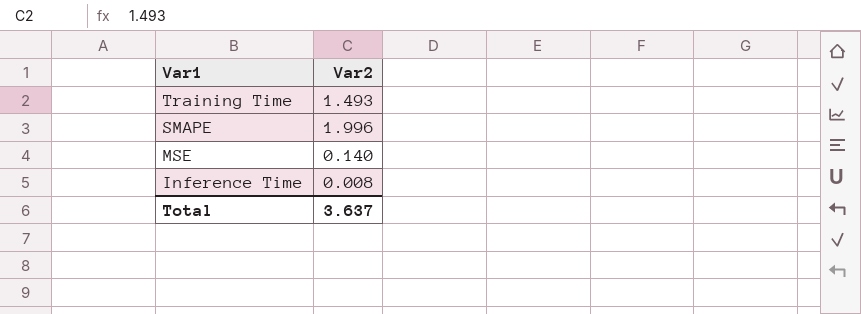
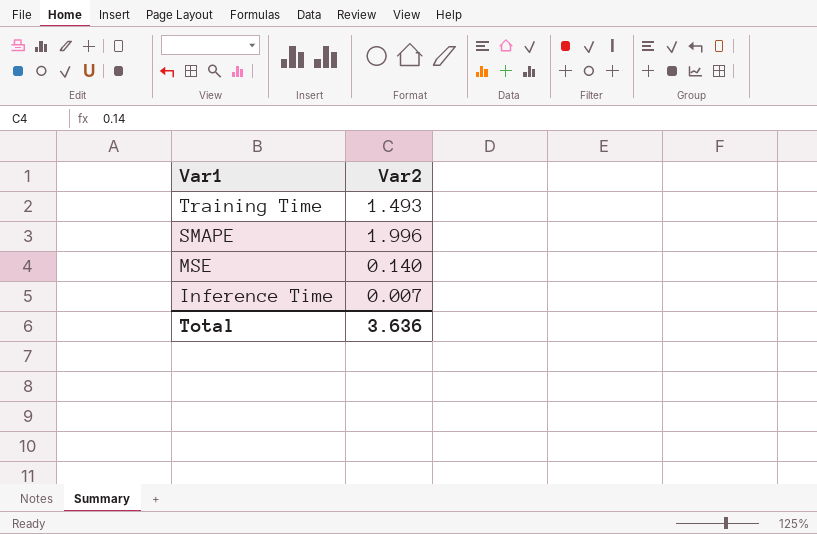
Inference Time | Var2: 0.008 -> 0.007
Total | Var2: 3.637 -> 3.636

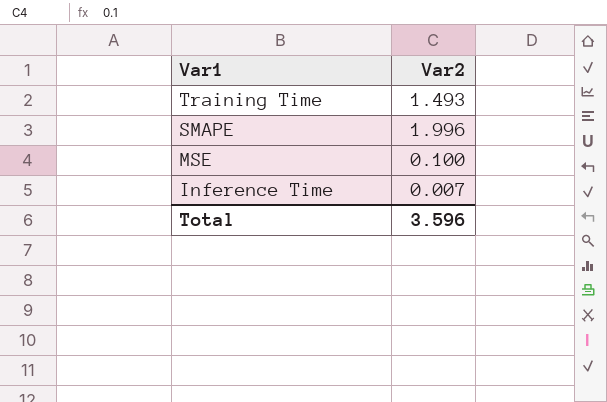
MSE | Var2: 0.140 -> 0.100
Total | Var2: 3.636 -> 3.596

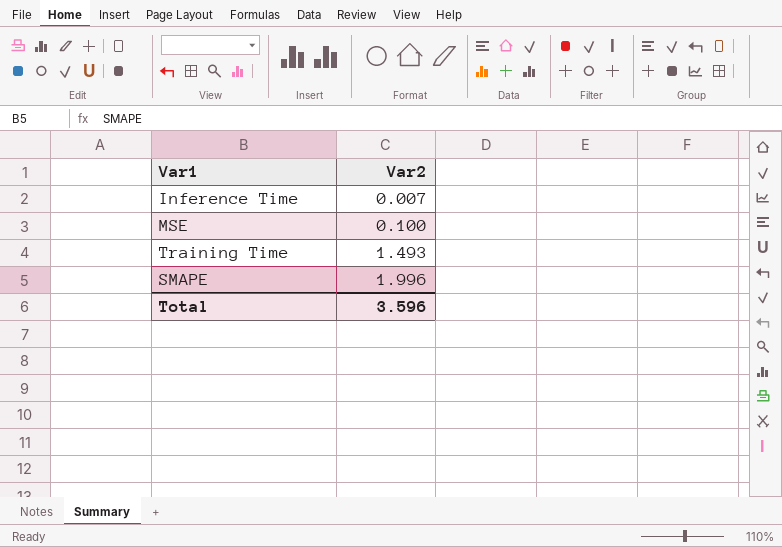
row order: Var1 descending -> Var2 ascending

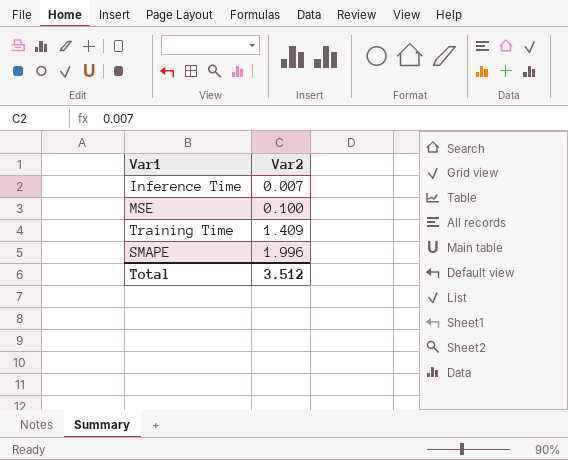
Training Time | Var2: 1.493 -> 1.409
Total | Var2: 3.596 -> 3.512

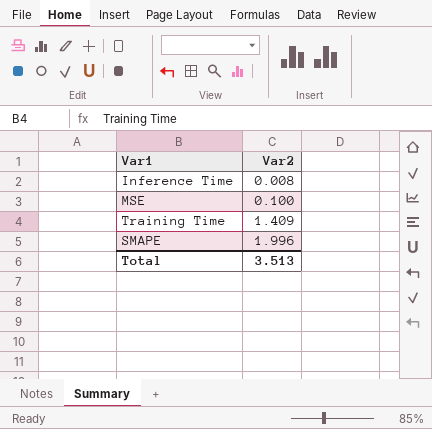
Inference Time | Var2: 0.007 -> 0.008
Total | Var2: 3.512 -> 3.513

